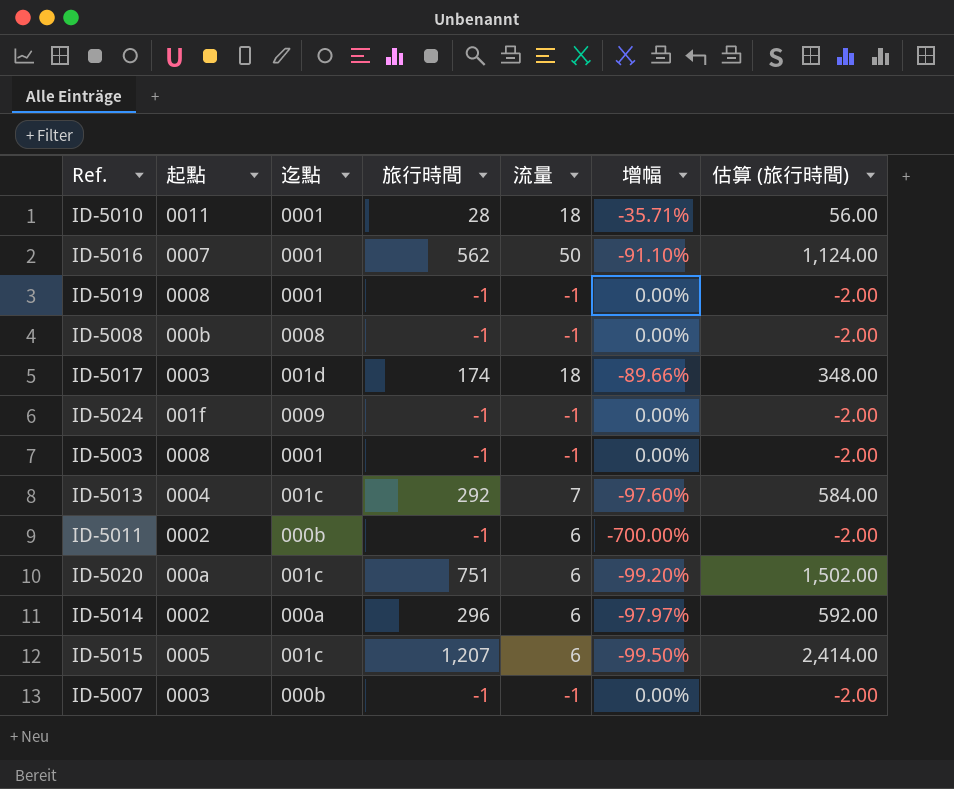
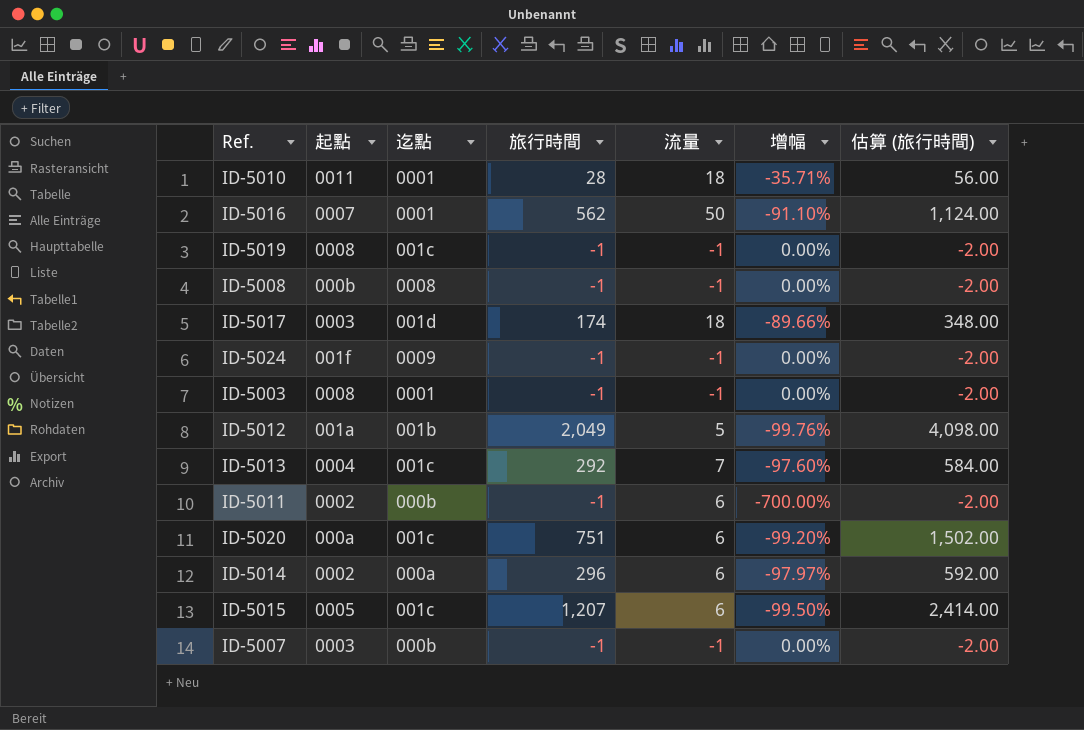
ID-5019 | 迄點: 0001 -> 001c
row ID-5012: none -> 001a | 001b | 2,049 | 5 | -99.76% | 4,098.00

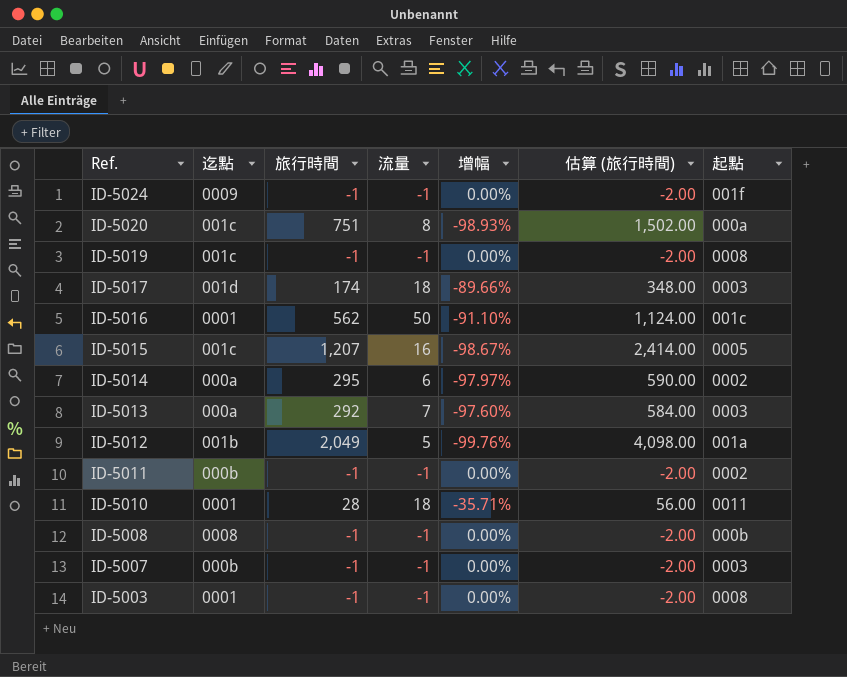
row order: none -> Ref. descending
column 起點 | position: 2 -> 7
ID-5020 | 流量: 6 -> 8
ID-5020 | 增幅: -99.20% -> -98.93%
ID-5016 | 起點: 0007 -> 001c
ID-5015 | 流量: 6 -> 16
ID-5015 | 增幅: -99.50% -> -98.67%
ID-5014 | 旅行時間: 296 -> 295
ID-5014 | 估算 (旅行時間): 592.00 -> 590.00
ID-5013 | 迄點: 001c -> 000a
ID-5013 | 起點: 0004 -> 0003
ID-5011 | 流量: 6 -> -1
ID-5011 | 增幅: -700.00% -> 0.00%

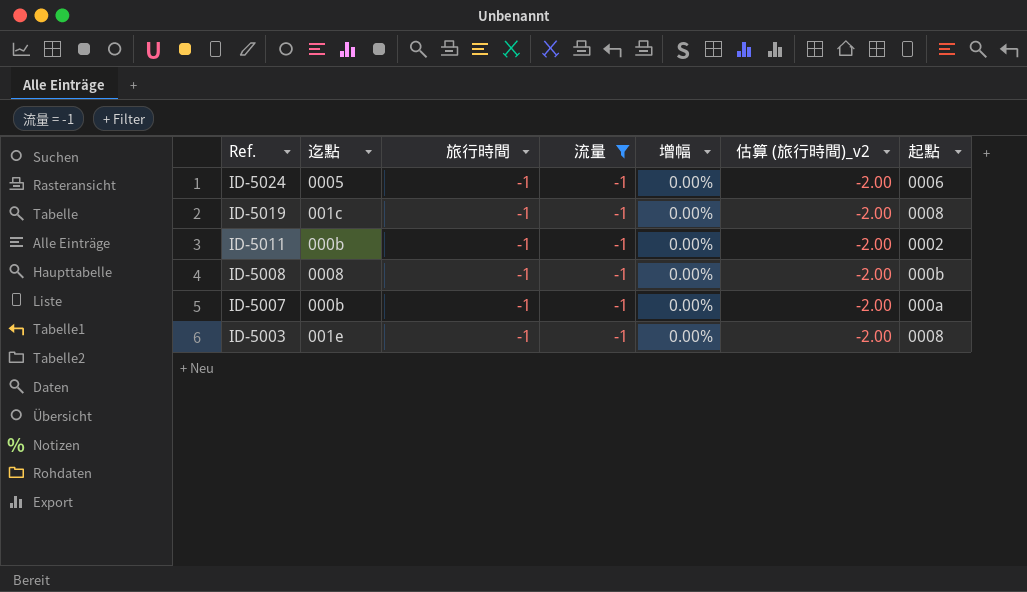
filter: none -> 流量 = -1
column name: 估算 (旅行時間) -> 估算 (旅行時間)_v2
ID-5024 | 迄點: 0009 -> 0005
ID-5024 | 起點: 001f -> 0006
ID-5007 | 起點: 0003 -> 000a
ID-5003 | 迄點: 0001 -> 001e

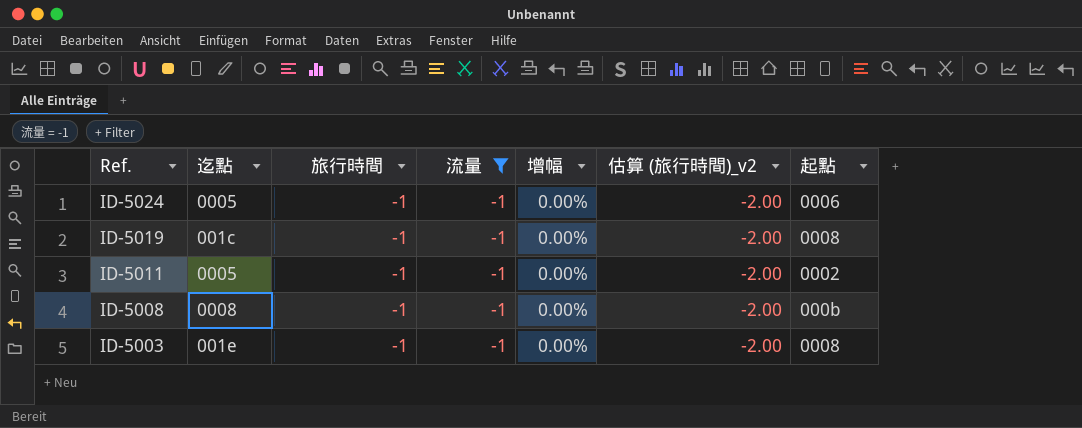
row ID-5007: 000b | -1 | -1 | 0.00% | -2.00 | 000a -> none
ID-5011 | 迄點: 000b -> 0005

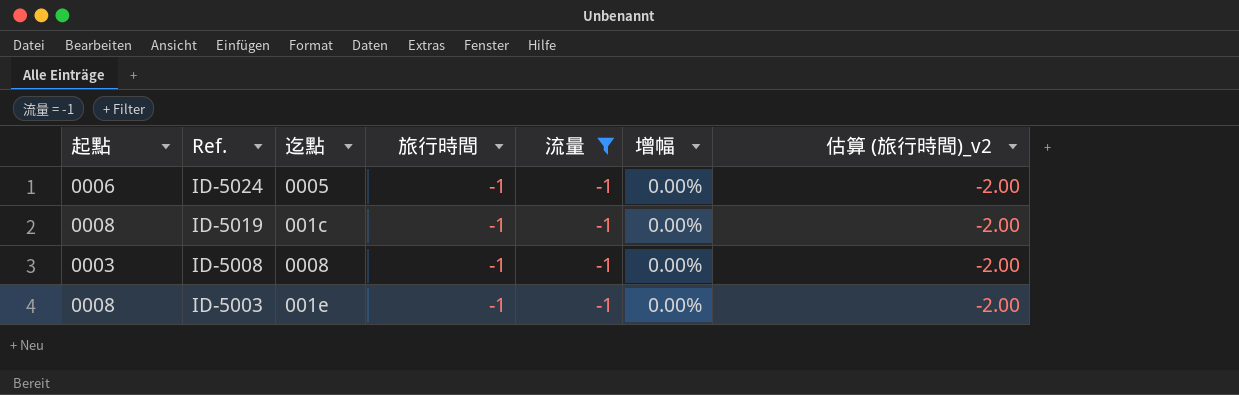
column 起點 | position: 7 -> 1
row ID-5011: 0005 | -1 | -1 | 0.00% | -2.00 | 0002 -> none
ID-5008 | 起點: 000b -> 0003

